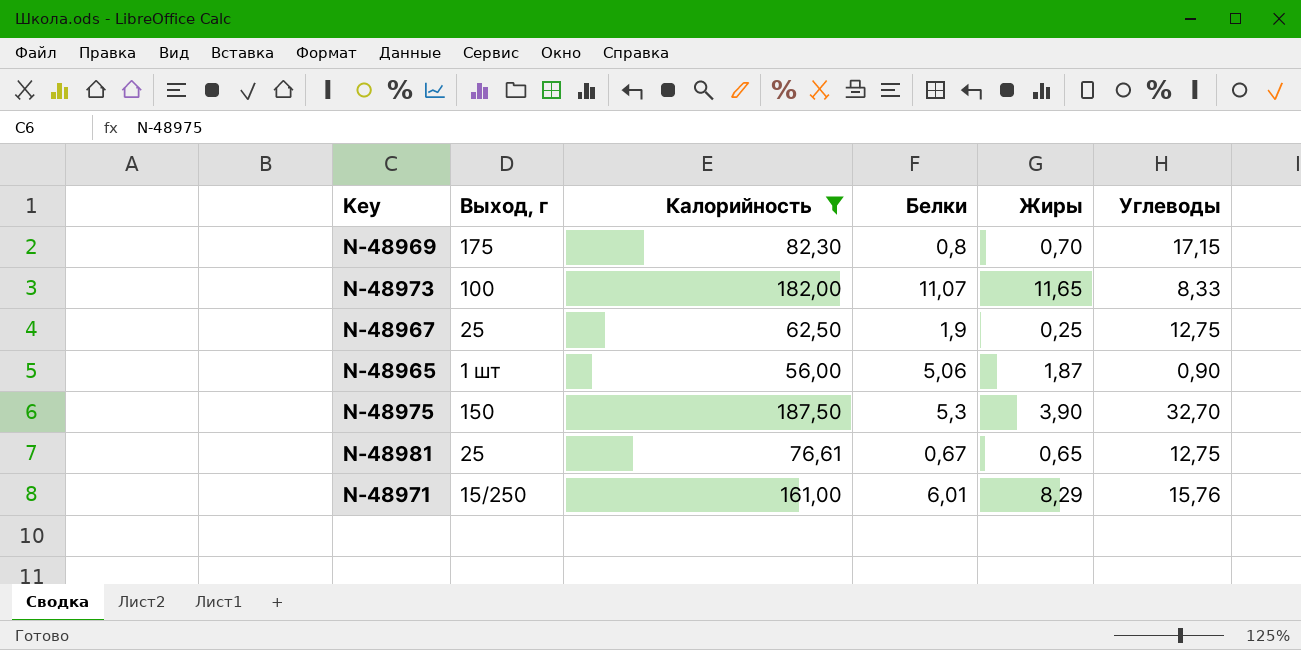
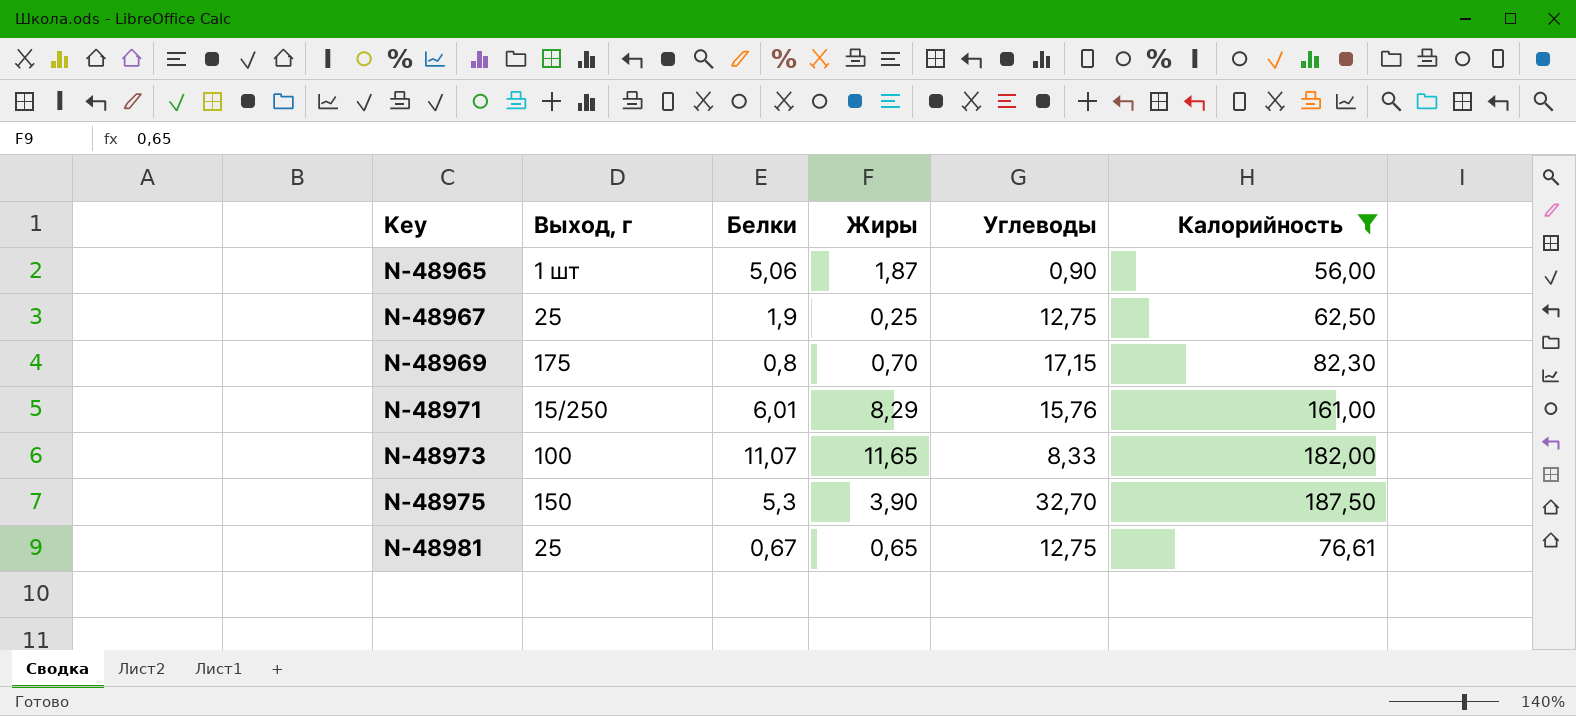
row order: none -> Key ascending
column Калорийность | position: 3 -> 6

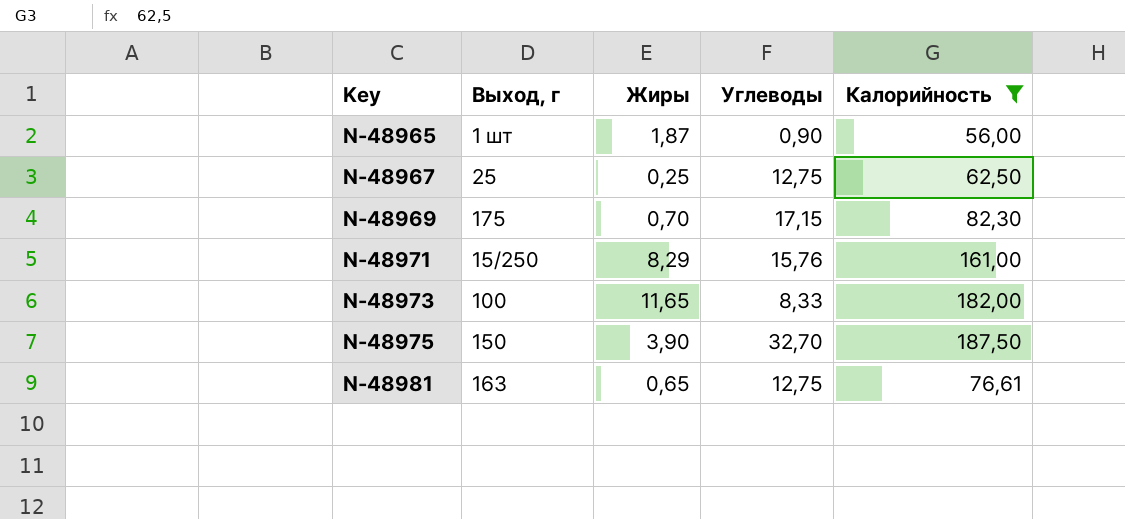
column Белки | position: 3 -> none
N-48981 | Выход, г: 25 -> 163

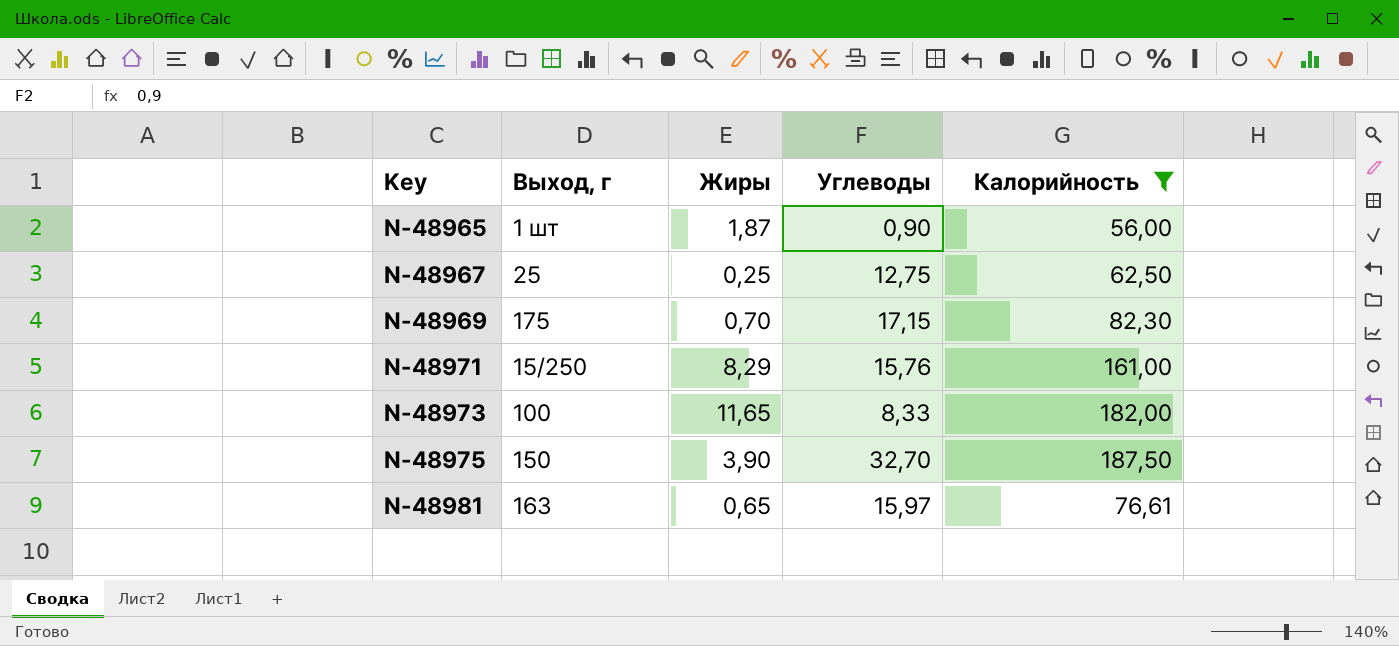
N-48981 | Углеводы: 12,75 -> 15,97

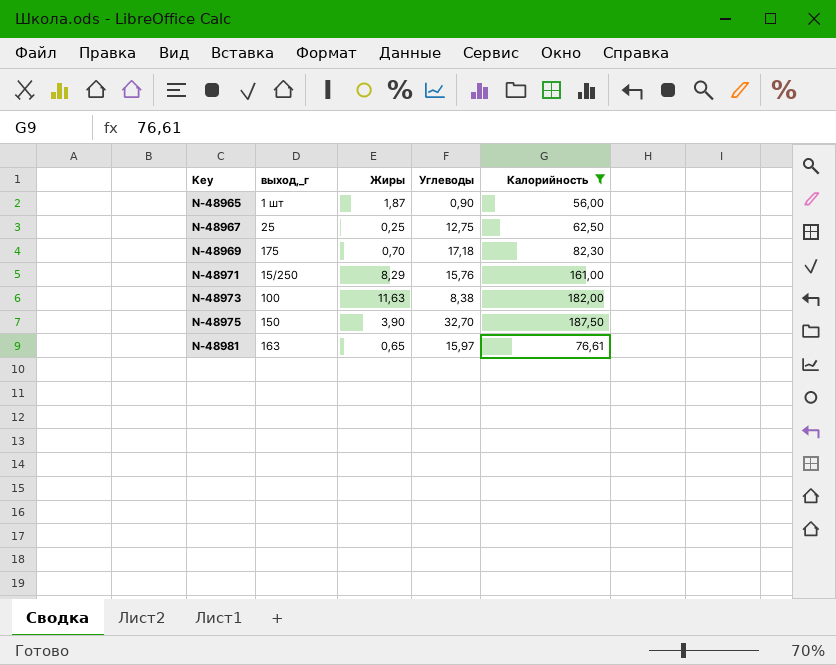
column name: Выход, г -> выход,_г
N-48969 | Углеводы: 17,15 -> 17,18
N-48973 | Жиры: 11,65 -> 11,63
N-48973 | Углеводы: 8,33 -> 8,38

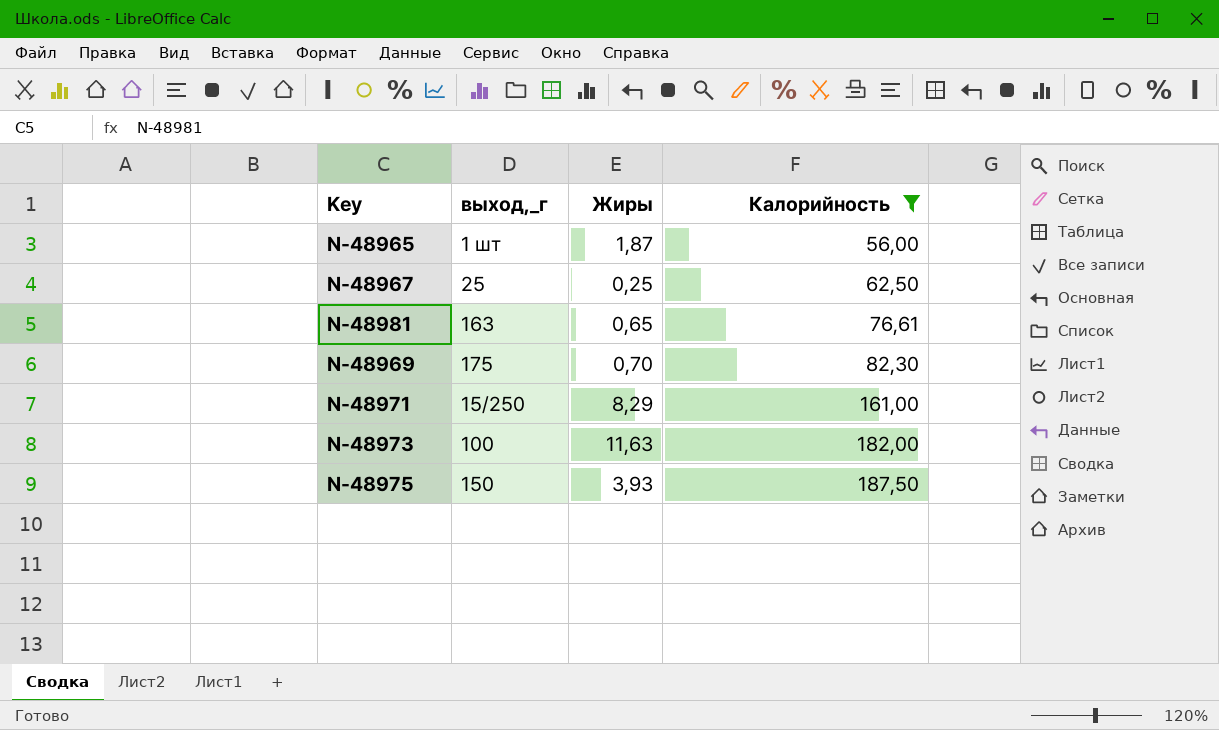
row order: Key ascending -> Калорийность ascending
column Углеводы | position: 4 -> none
N-48975 | Жиры: 3,90 -> 3,93

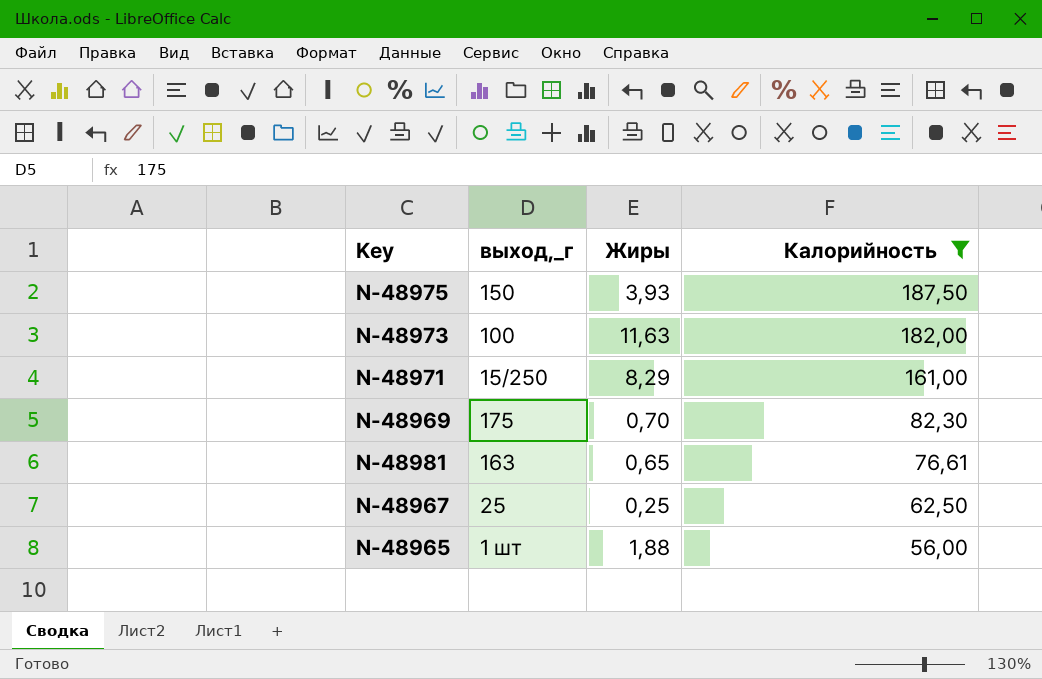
row order: Калорийность ascending -> Калорийность descending
N-48965 | Жиры: 1,87 -> 1,88

